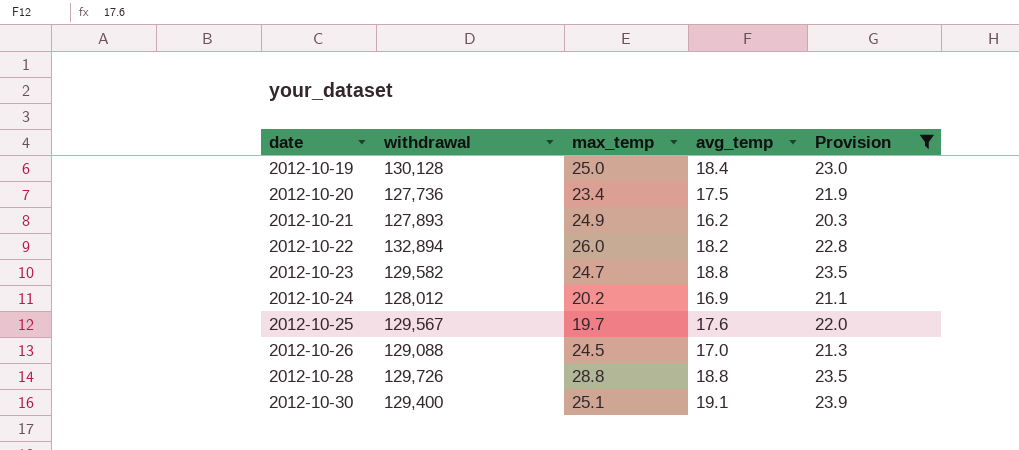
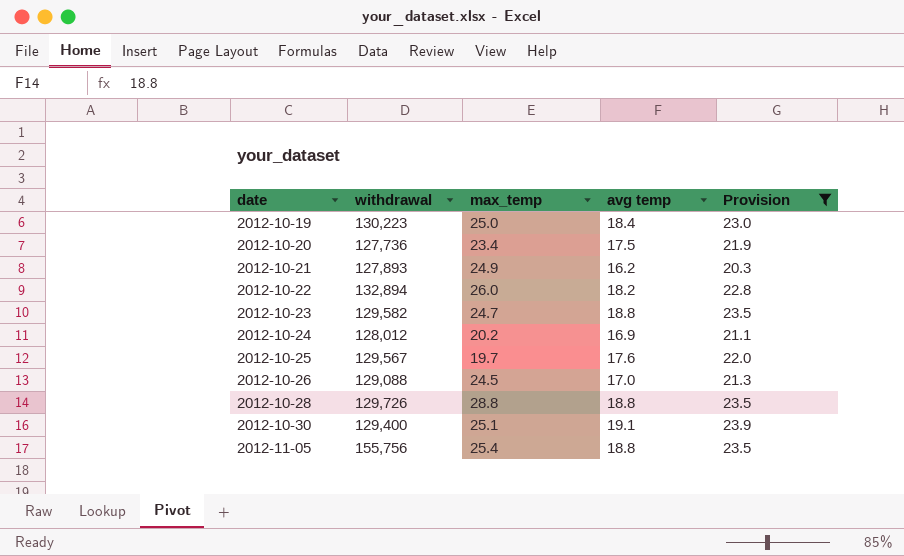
column name: avg_temp -> avg temp
2012-10-19 | withdrawal: 130,128 -> 130,223
row 2012-11-05: none -> 155,756 | 25.4 | 18.8 | 23.5

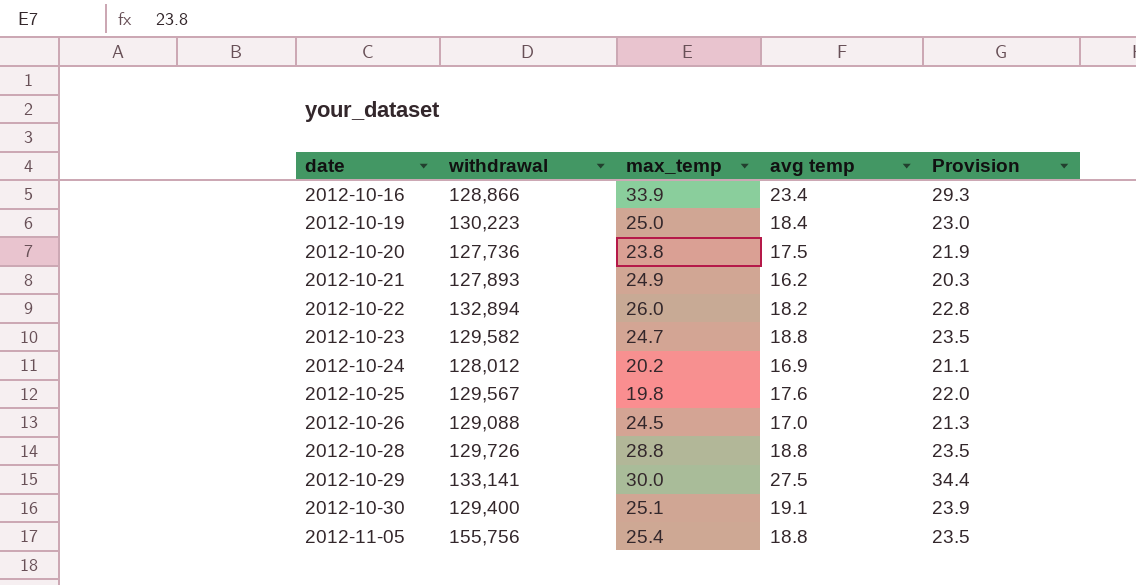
filter: Provision <= 23.9 -> none
2012-10-20 | max_temp: 23.4 -> 23.8
2012-10-25 | max_temp: 19.7 -> 19.8

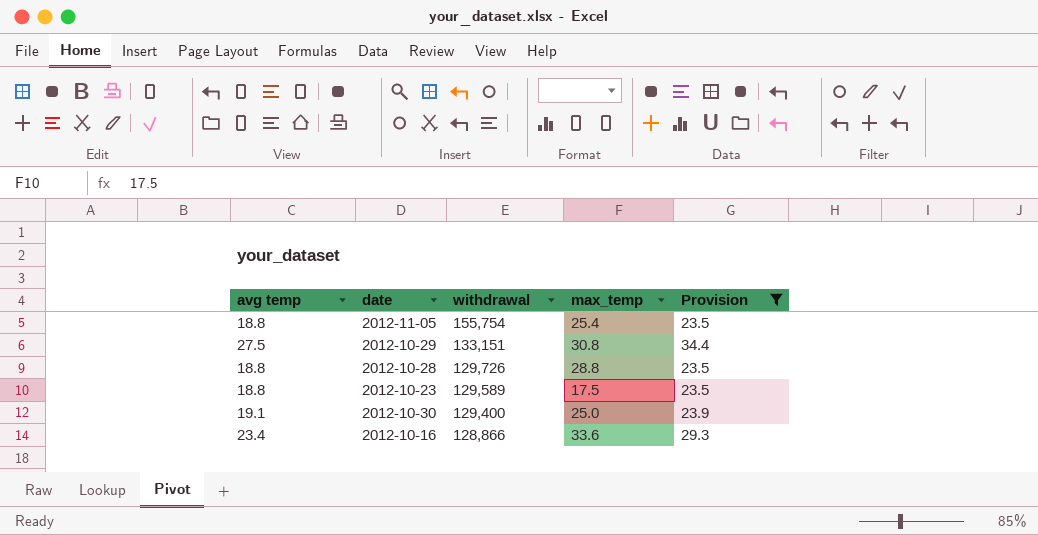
filter: none -> Provision >= 23.5
row order: date ascending -> withdrawal descending
column avg temp | position: 4 -> 1
2012-11-05 | withdrawal: 155,756 -> 155,754
2012-10-29 | withdrawal: 133,141 -> 133,151
2012-10-29 | max_temp: 30.0 -> 30.8
2012-10-23 | withdrawal: 129,582 -> 129,589
2012-10-23 | max_temp: 24.7 -> 17.5
2012-10-30 | max_temp: 25.1 -> 25.0
2012-10-16 | max_temp: 33.9 -> 33.6

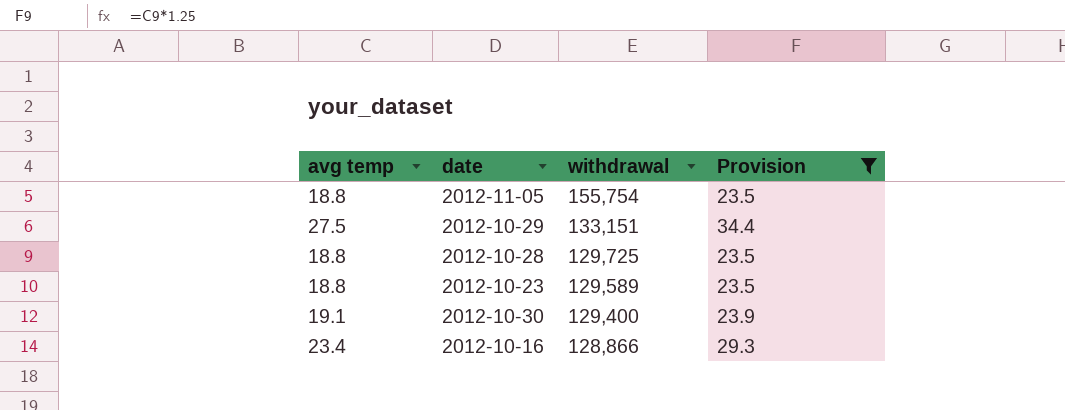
column max_temp | position: 4 -> none
2012-10-28 | withdrawal: 129,726 -> 129,725

